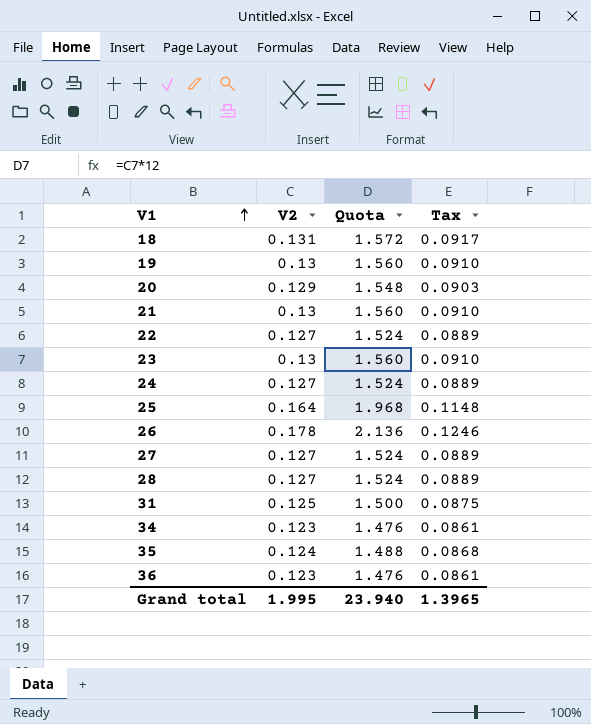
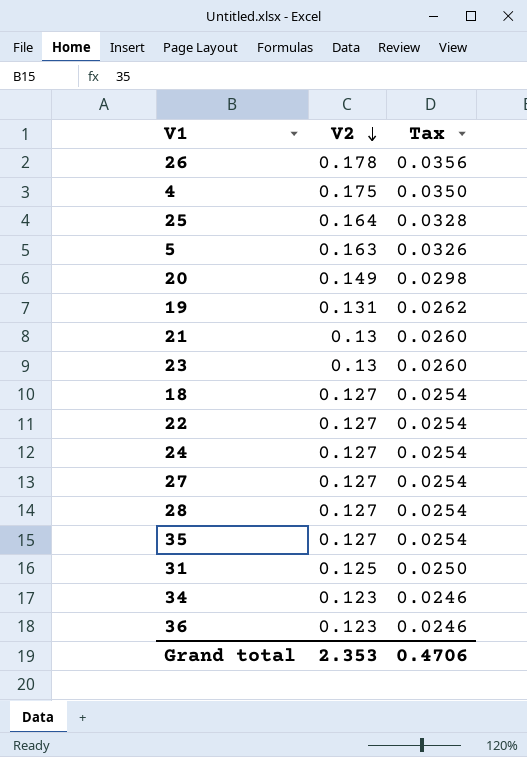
row order: V1 ascending -> V2 descending
column Quota | formula: [V2] * 12 -> none
column Tax | formula: [V2] * 0.7 -> [V2] * 0.2
row 4: none -> 0.175 | 0.0350
row 5: none -> 0.163 | 0.0326
20 | V2: 0.129 -> 0.149
19 | V2: 0.13 -> 0.131
18 | V2: 0.131 -> 0.127
35 | V2: 0.124 -> 0.127
Grand total | V2: 1.995 -> 2.353
Grand total | Tax: 1.3965 -> 0.4706

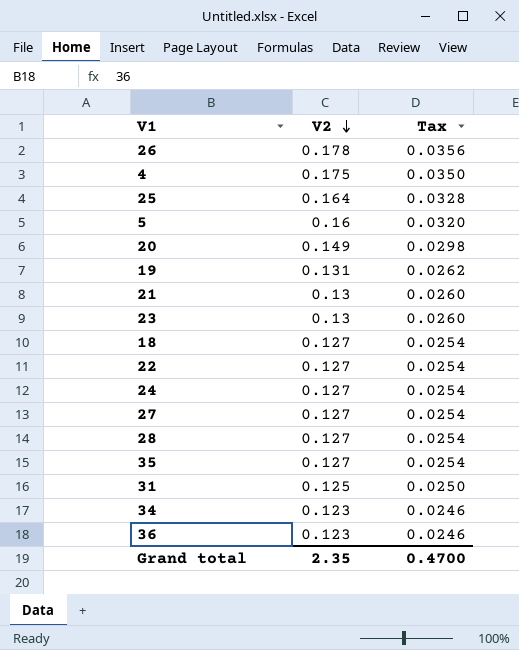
5 | V2: 0.163 -> 0.16
5 | Tax: 0.0326 -> 0.0320
Grand total | V2: 2.353 -> 2.35
Grand total | Tax: 0.4706 -> 0.4700

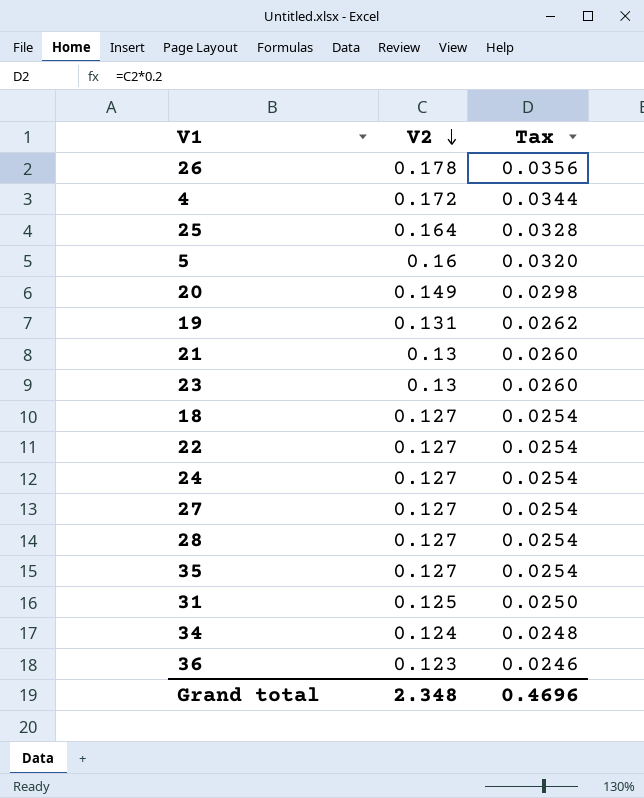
4 | V2: 0.175 -> 0.172
4 | Tax: 0.0350 -> 0.0344
34 | V2: 0.123 -> 0.124
34 | Tax: 0.0246 -> 0.0248
Grand total | V2: 2.35 -> 2.348
Grand total | Tax: 0.4700 -> 0.4696

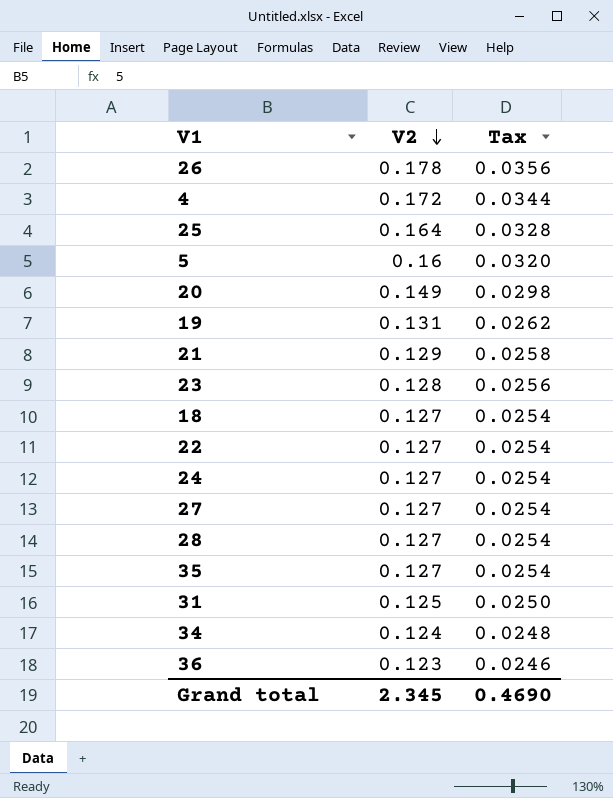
21 | V2: 0.13 -> 0.129
21 | Tax: 0.0260 -> 0.0258
23 | V2: 0.13 -> 0.128
23 | Tax: 0.0260 -> 0.0256
Grand total | V2: 2.348 -> 2.345
Grand total | Tax: 0.4696 -> 0.4690

